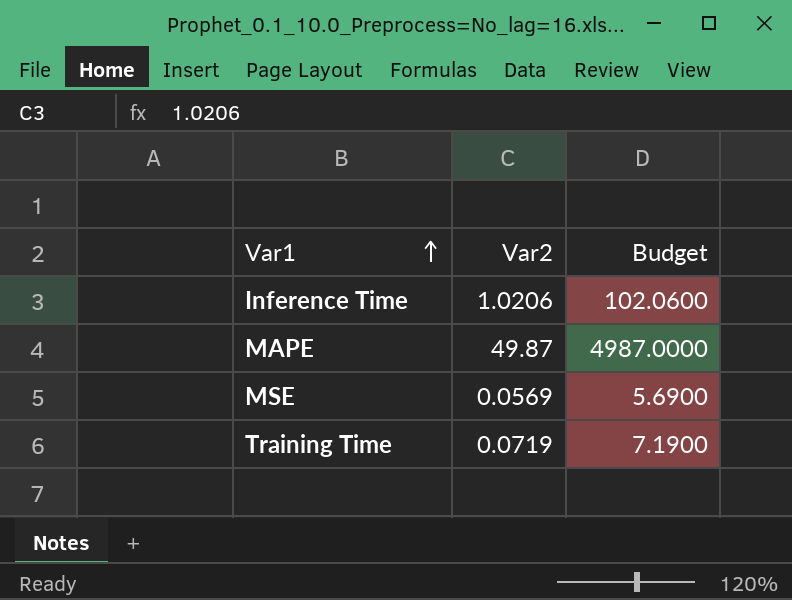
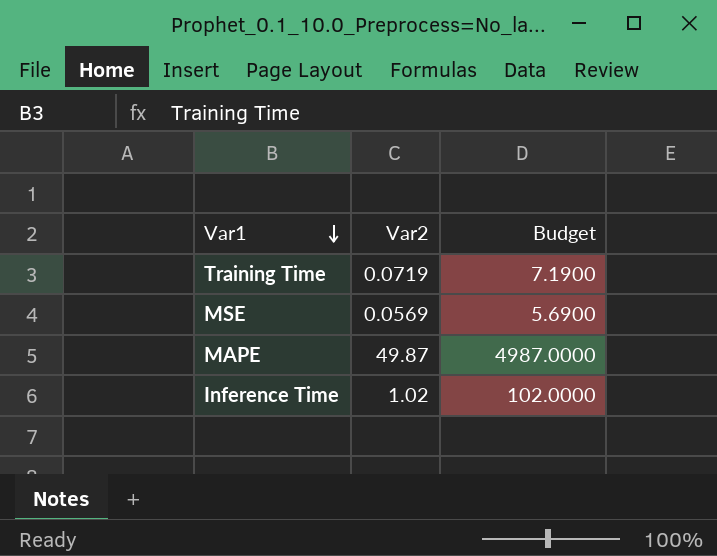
row order: Var1 ascending -> Var1 descending
Inference Time | Var2: 1.0206 -> 1.02
Inference Time | Budget: 102.0600 -> 102.0000

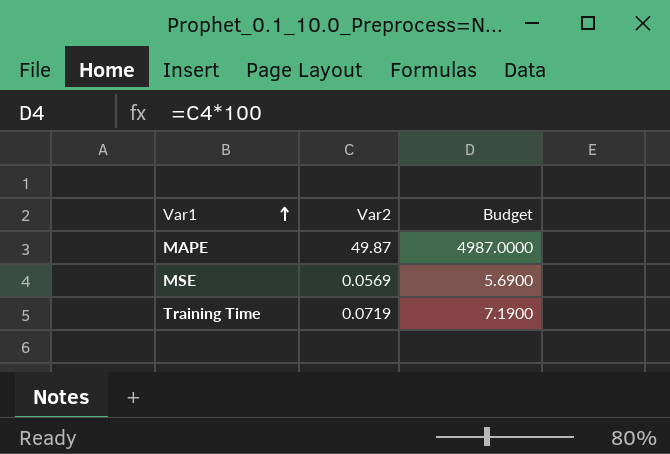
row order: Var1 descending -> Var1 ascending
row Inference Time: 1.02 | 102.0000 -> none

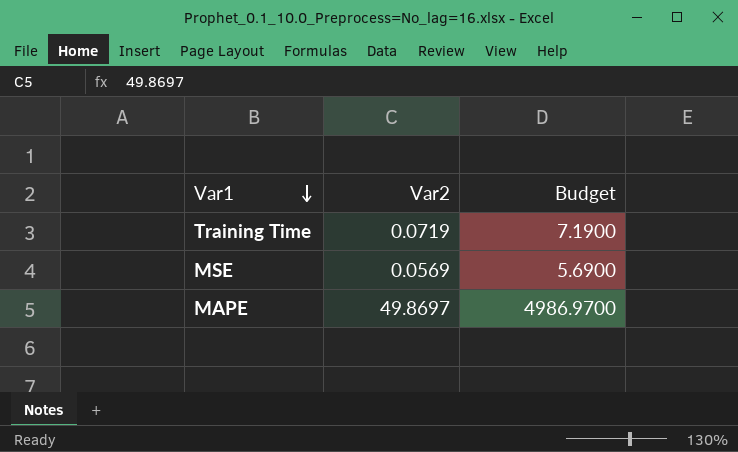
row order: Var1 ascending -> Var1 descending
MAPE | Var2: 49.87 -> 49.8697
MAPE | Budget: 4987.0000 -> 4986.9700

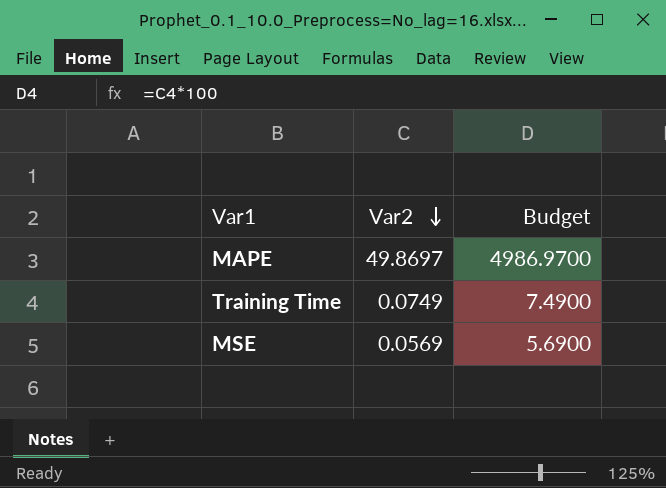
row order: Var1 descending -> Var2 descending
Training Time | Var2: 0.0719 -> 0.0749
Training Time | Budget: 7.1900 -> 7.4900

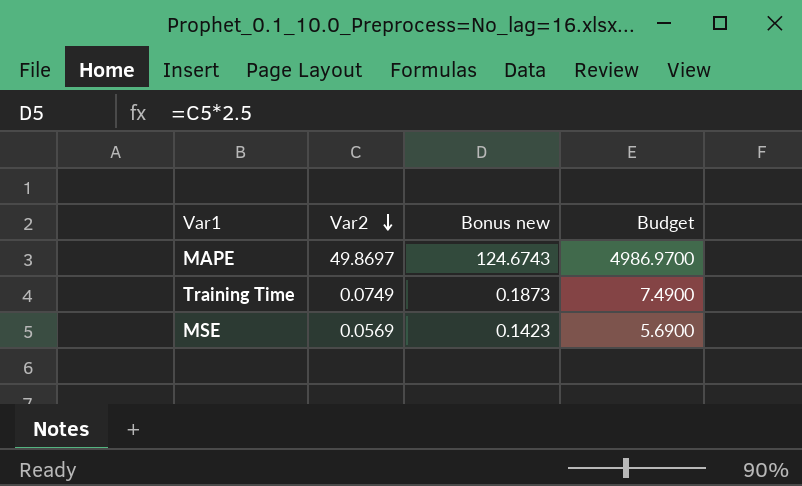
column Bonus new | formula: none -> [Var2] * 2.5

